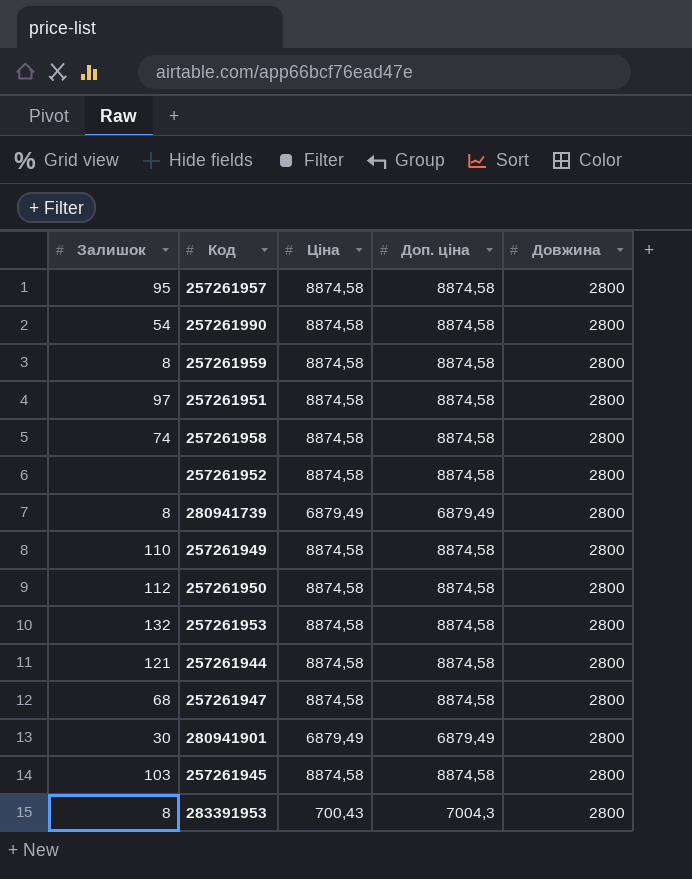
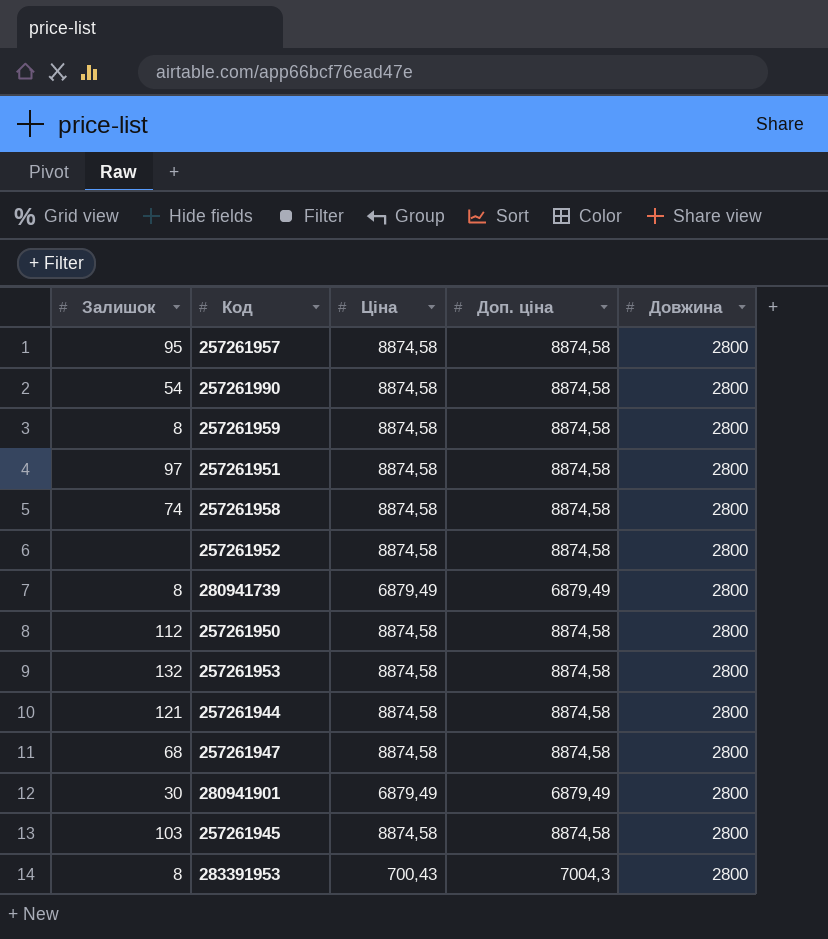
row 257261949: 110 | 8874,58 | 8874,58 | 2800 -> none

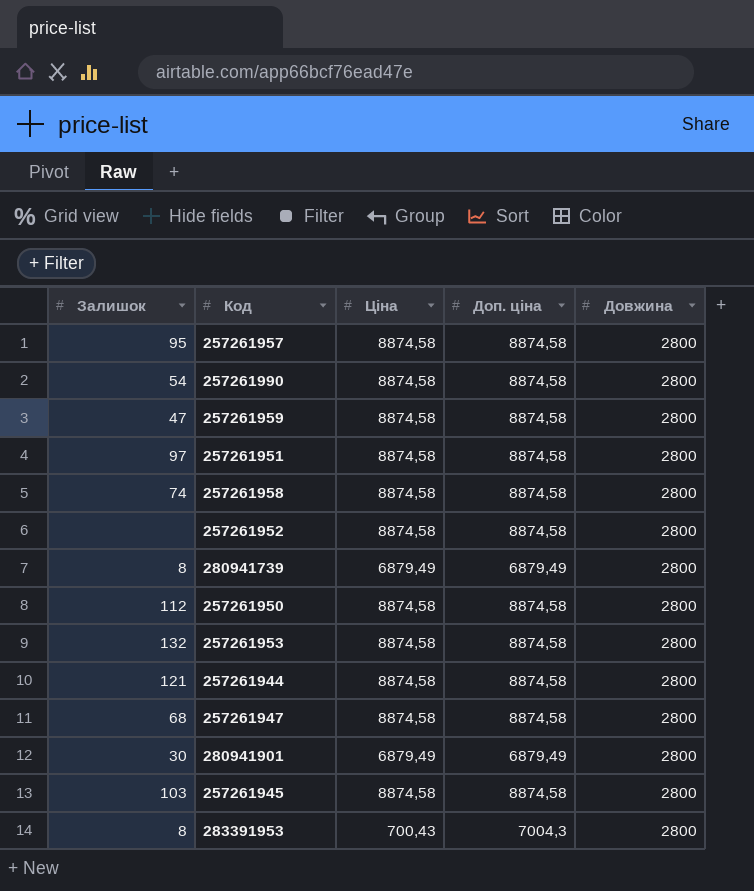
257261959 | Залишок: 8 -> 47

